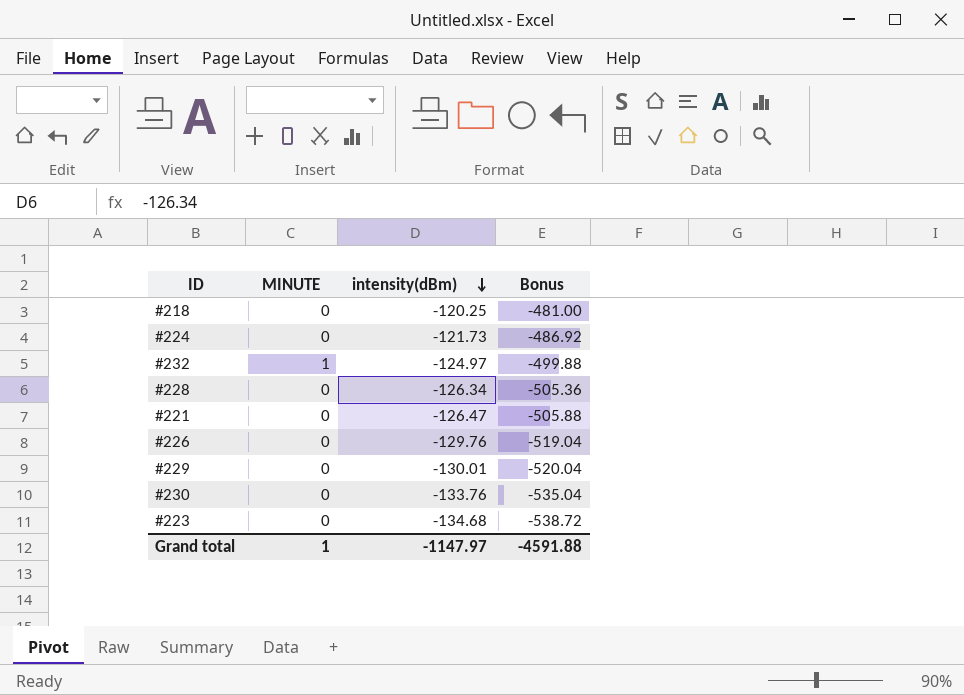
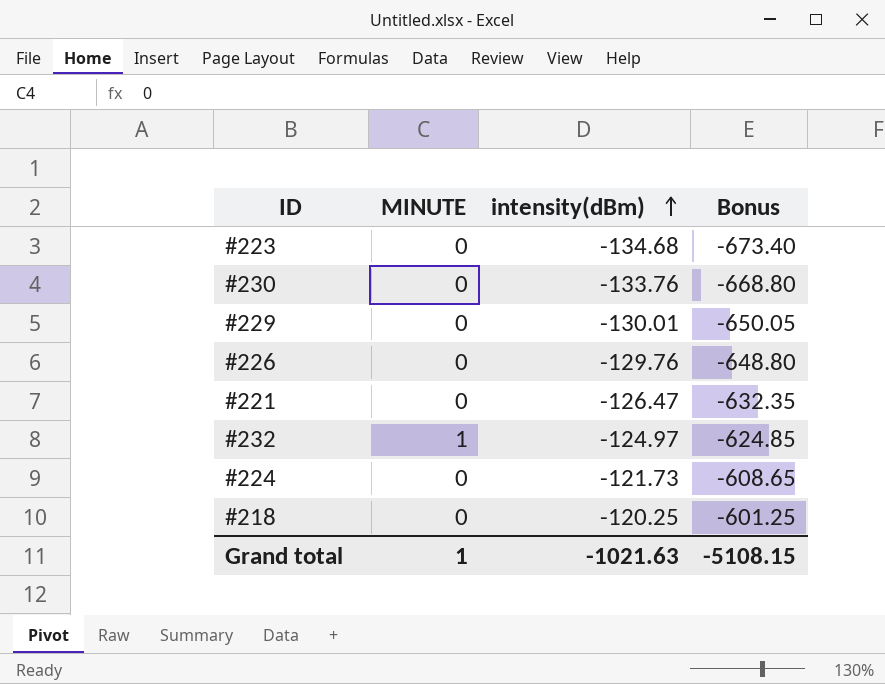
row order: intensity(dBm) descending -> intensity(dBm) ascending
column Bonus | formula: [intensity(dBm)] * 4 -> [intensity(dBm)] * 5
row #228: 0 | -126.34 | -505.36 -> none
Grand total | intensity(dBm): -1147.97 -> -1021.63
Grand total | Bonus: -4591.88 -> -5108.15

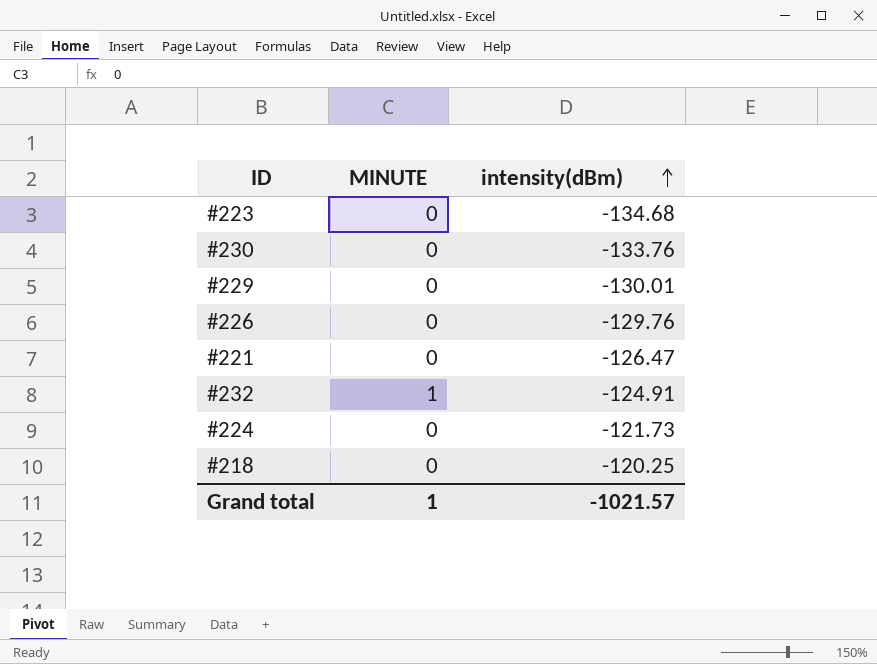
column Bonus | formula: [intensity(dBm)] * 5 -> none
#232 | intensity(dBm): -124.97 -> -124.91
Grand total | intensity(dBm): -1021.63 -> -1021.57

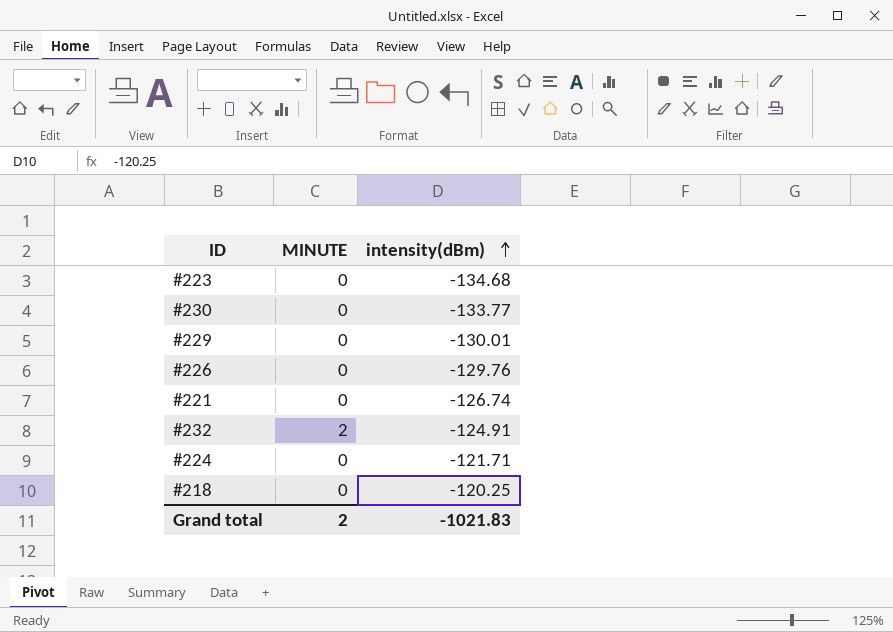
#230 | intensity(dBm): -133.76 -> -133.77
#221 | intensity(dBm): -126.47 -> -126.74
#232 | MINUTE: 1 -> 2
#224 | intensity(dBm): -121.73 -> -121.71
Grand total | MINUTE: 1 -> 2
Grand total | intensity(dBm): -1021.57 -> -1021.83

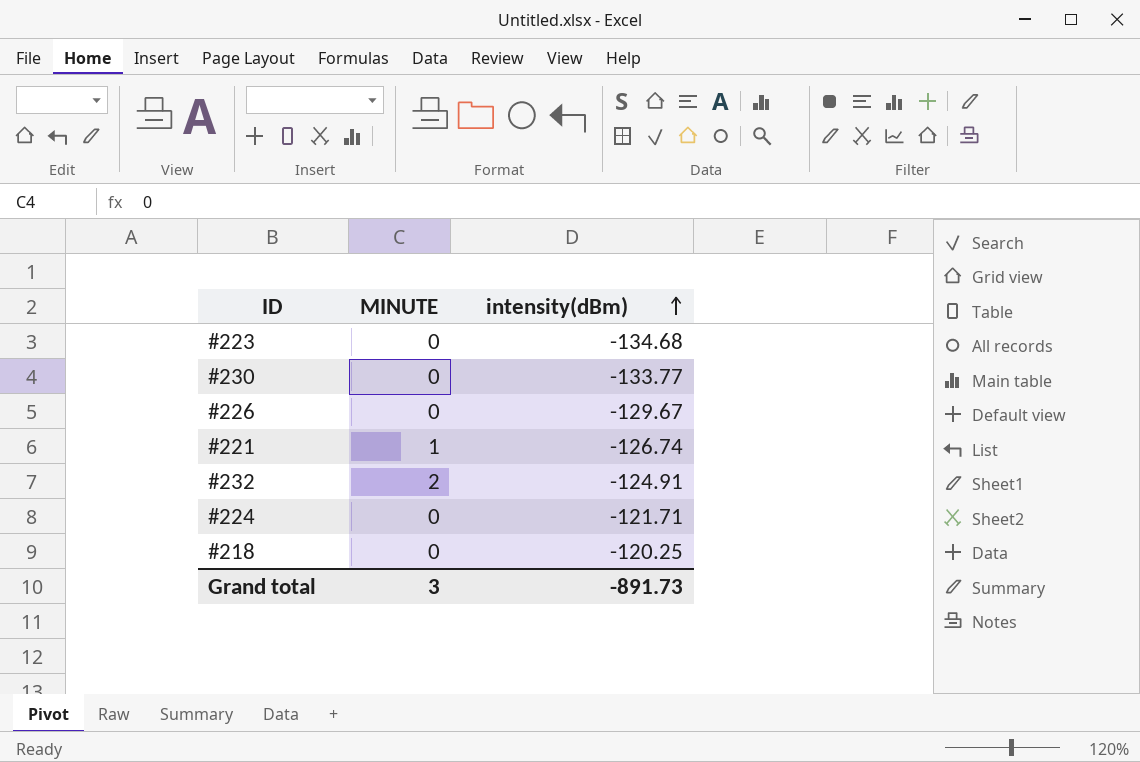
row #229: 0 | -130.01 -> none
#226 | intensity(dBm): -129.76 -> -129.67
#221 | MINUTE: 0 -> 1
Grand total | MINUTE: 2 -> 3
Grand total | intensity(dBm): -1021.83 -> -891.73

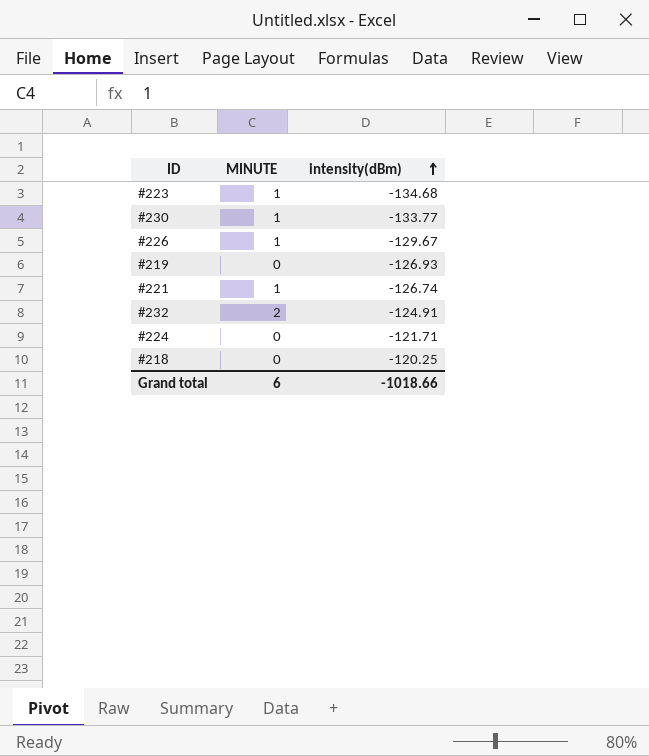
#223 | MINUTE: 0 -> 1
#230 | MINUTE: 0 -> 1
#226 | MINUTE: 0 -> 1
row #219: none -> 0 | -126.93
Grand total | MINUTE: 3 -> 6
Grand total | intensity(dBm): -891.73 -> -1018.66

